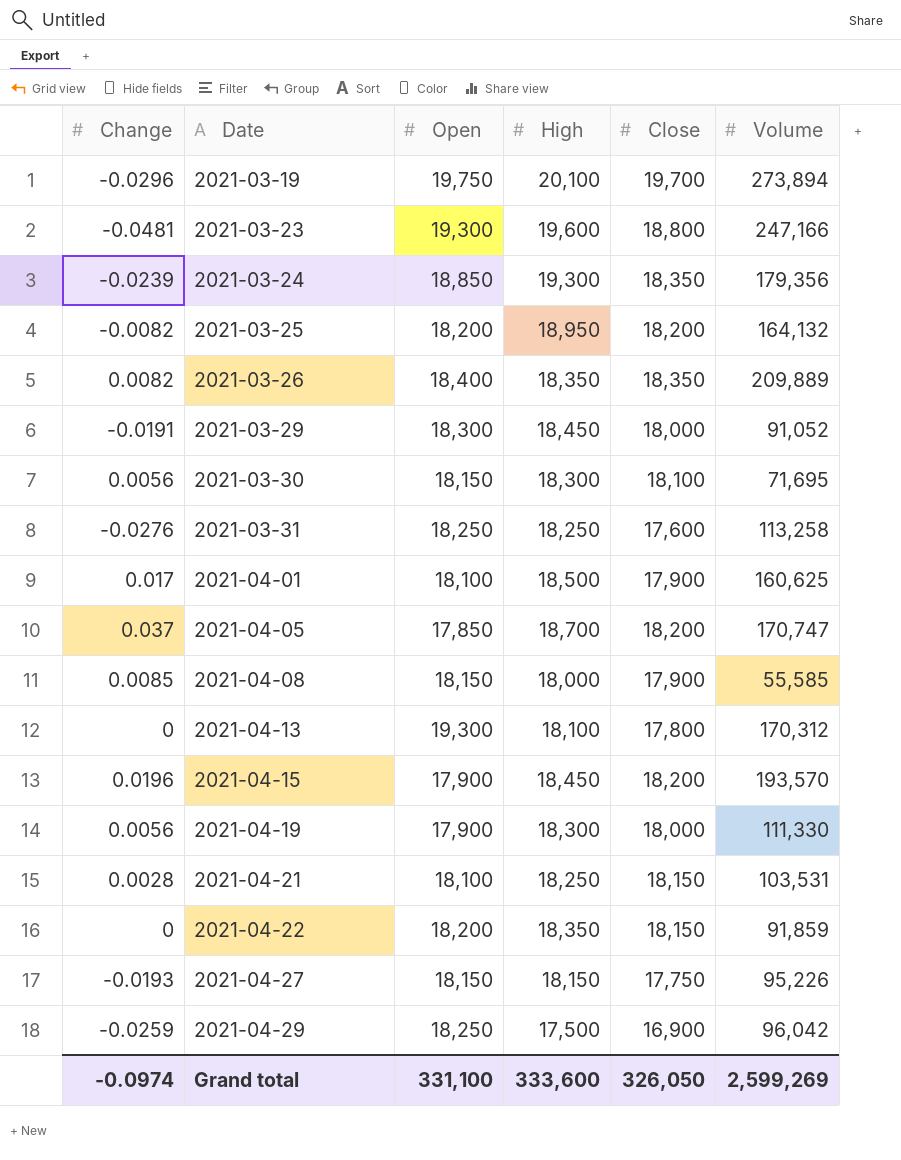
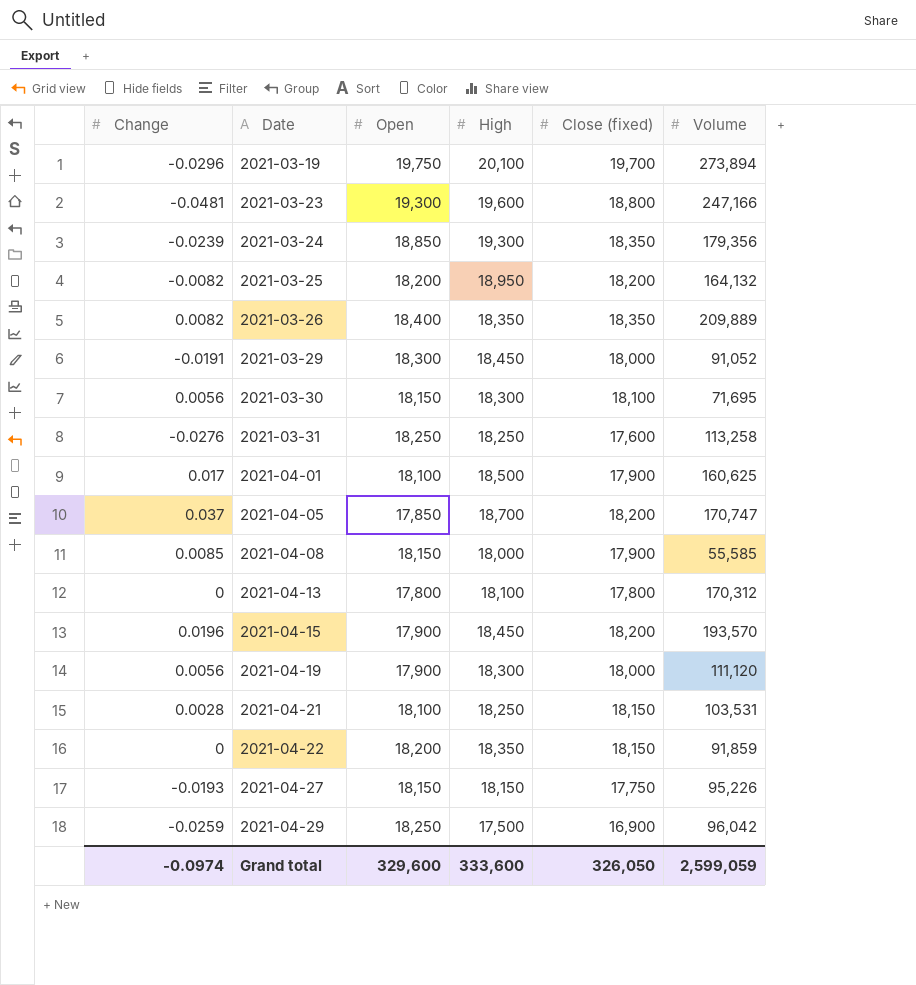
column name: Close -> Close (fixed)
2021-04-13 | Open: 19,300 -> 17,800
2021-04-19 | Volume: 111,330 -> 111,120
Grand total | Open: 331,100 -> 329,600
Grand total | Volume: 2,599,269 -> 2,599,059

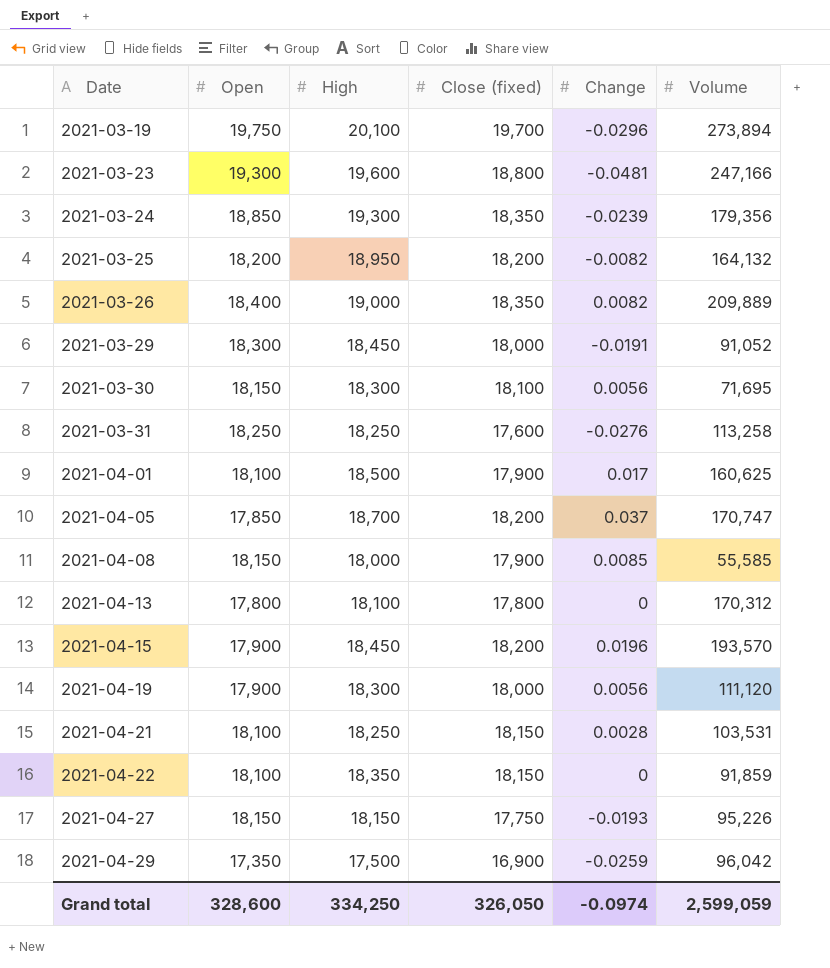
column Change | position: 1 -> 5
2021-03-26 | High: 18,350 -> 19,000
2021-04-22 | Open: 18,200 -> 18,100
2021-04-29 | Open: 18,250 -> 17,350
Grand total | Open: 329,600 -> 328,600
Grand total | High: 333,600 -> 334,250

